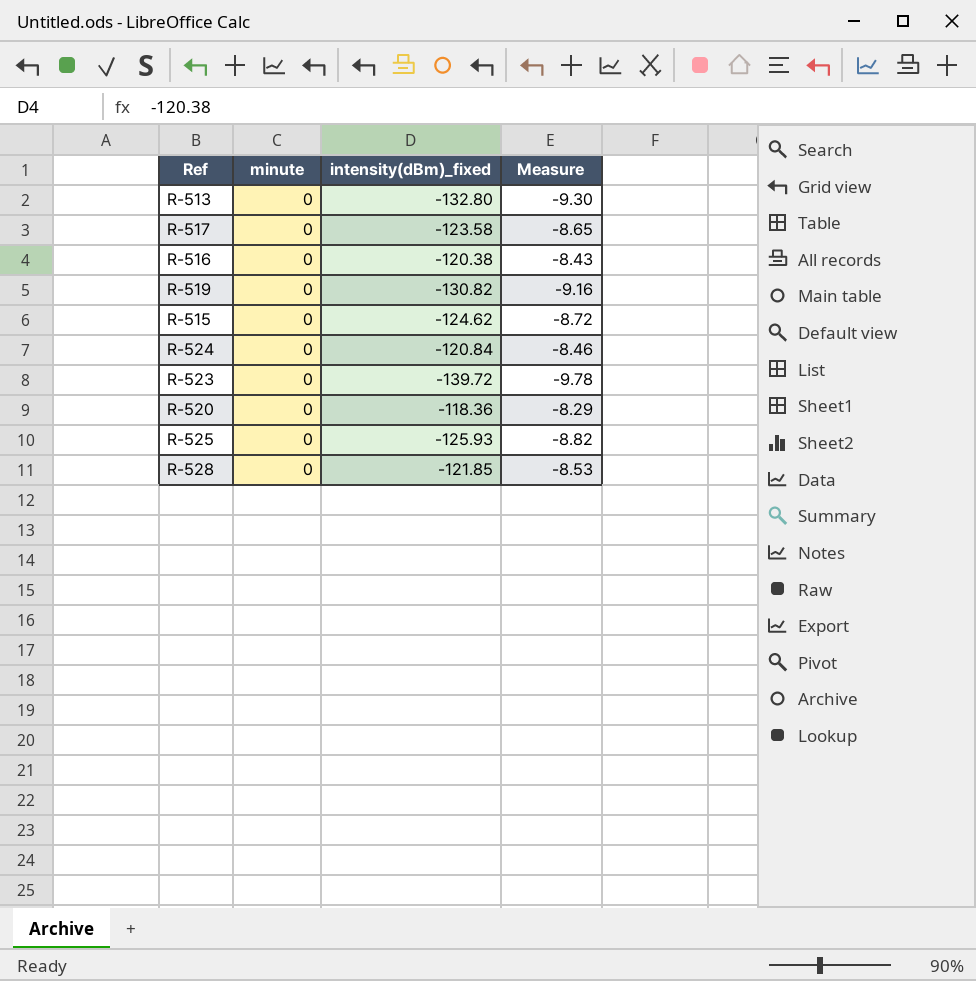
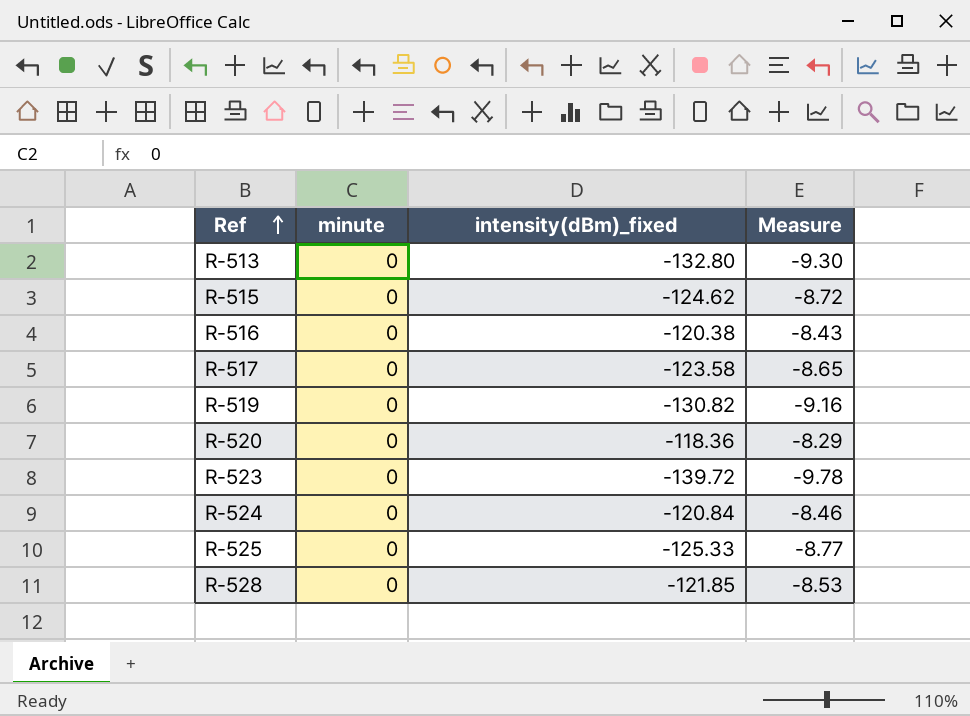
row order: none -> Ref ascending
R-525 | intensity(dBm)_fixed: -125.93 -> -125.33
R-525 | Measure: -8.82 -> -8.77

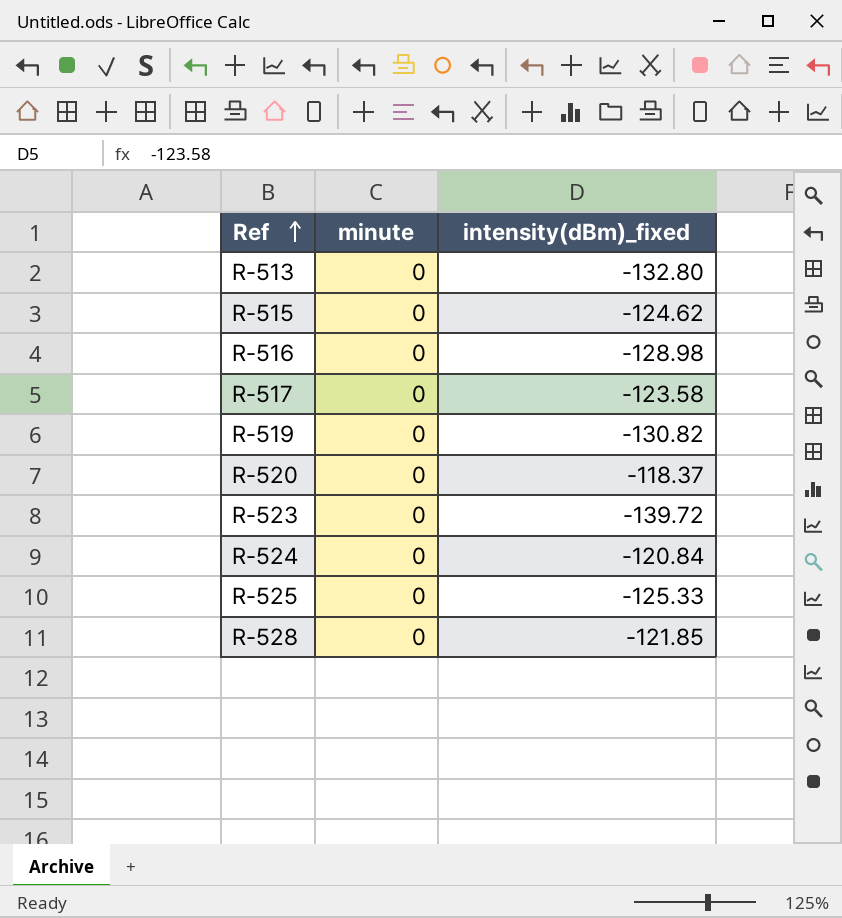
column Measure | formula: [intensity(dBm)_fixed] * 0.07 -> none
R-516 | intensity(dBm)_fixed: -120.38 -> -128.98
R-520 | intensity(dBm)_fixed: -118.36 -> -118.37

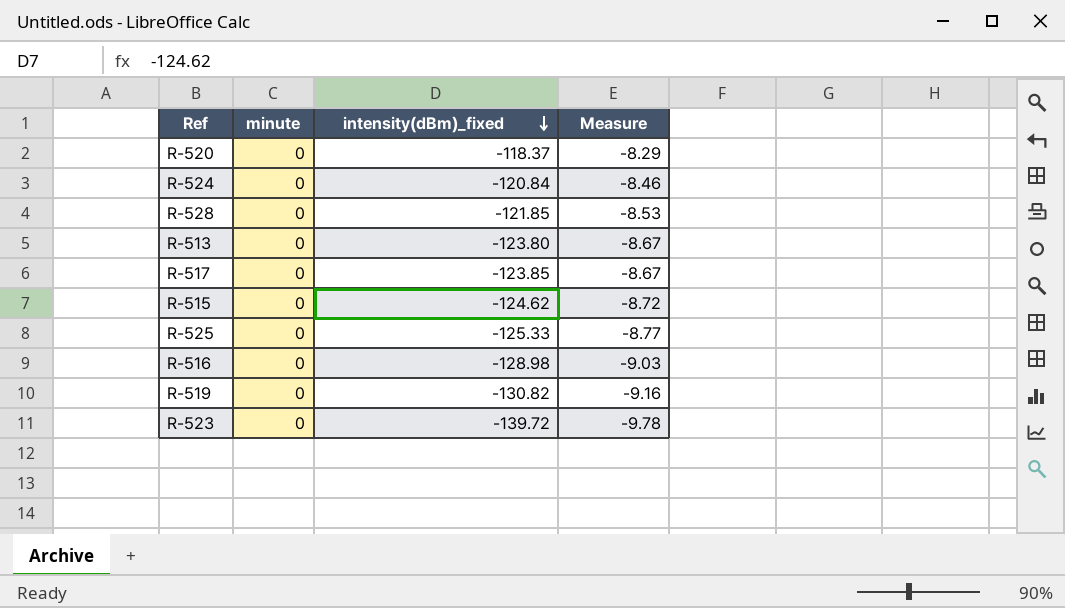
row order: Ref ascending -> intensity(dBm)_fixed descending
column Measure | formula: none -> [intensity(dBm)_fixed] * 0.07
R-513 | intensity(dBm)_fixed: -132.80 -> -123.80
R-517 | intensity(dBm)_fixed: -123.58 -> -123.85

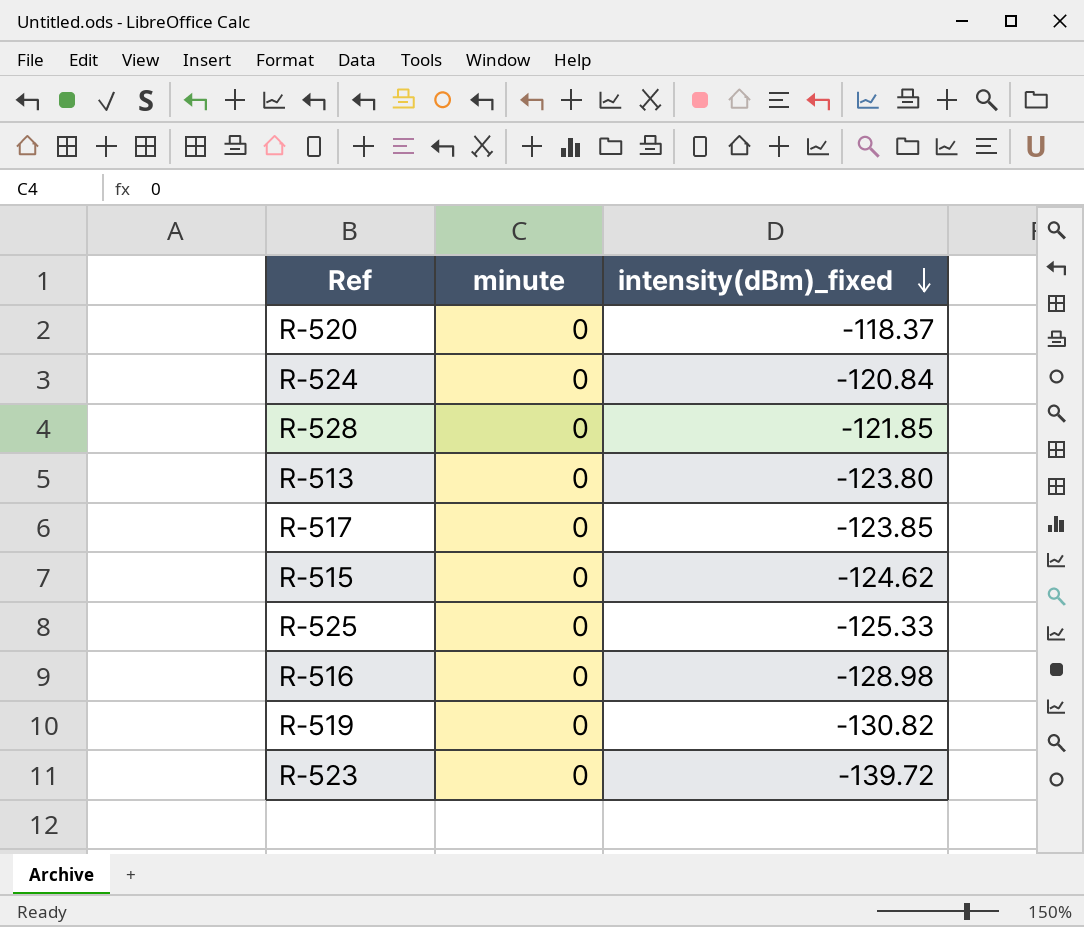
column Measure | formula: [intensity(dBm)_fixed] * 0.07 -> none

